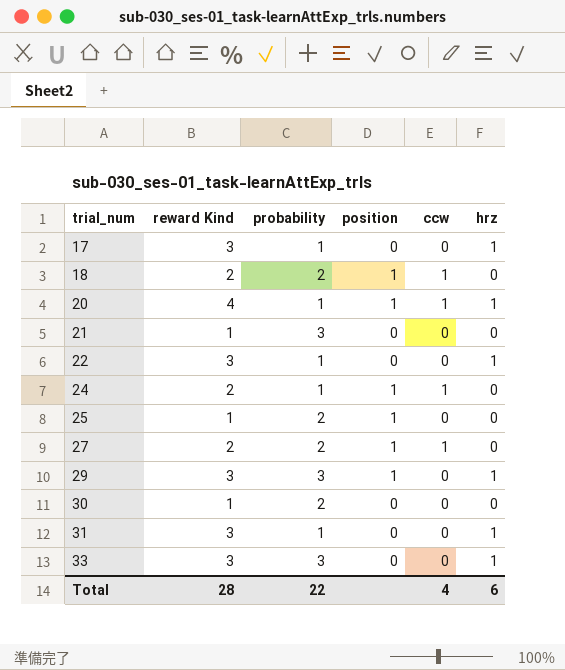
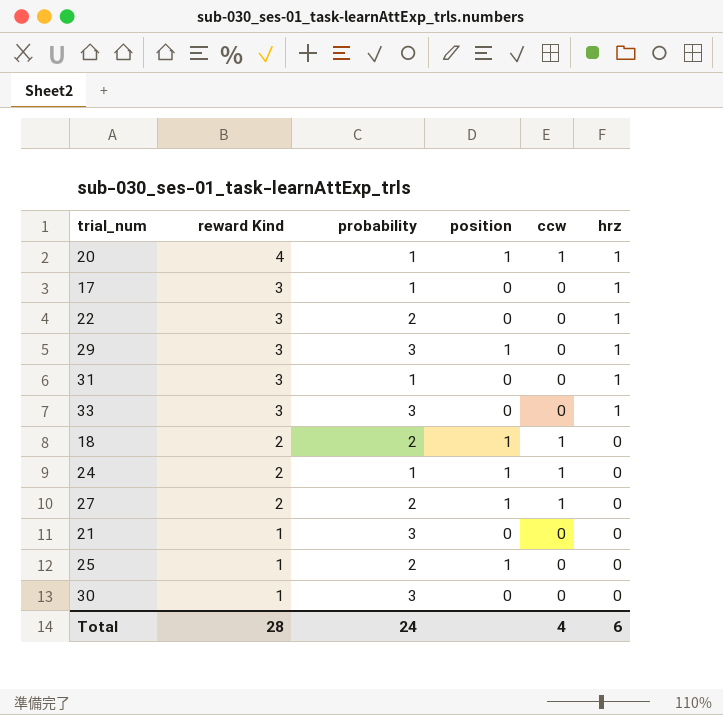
row order: trial_num ascending -> reward Kind descending
22 | probability: 1 -> 2
30 | probability: 2 -> 3
Total | probability: 22 -> 24

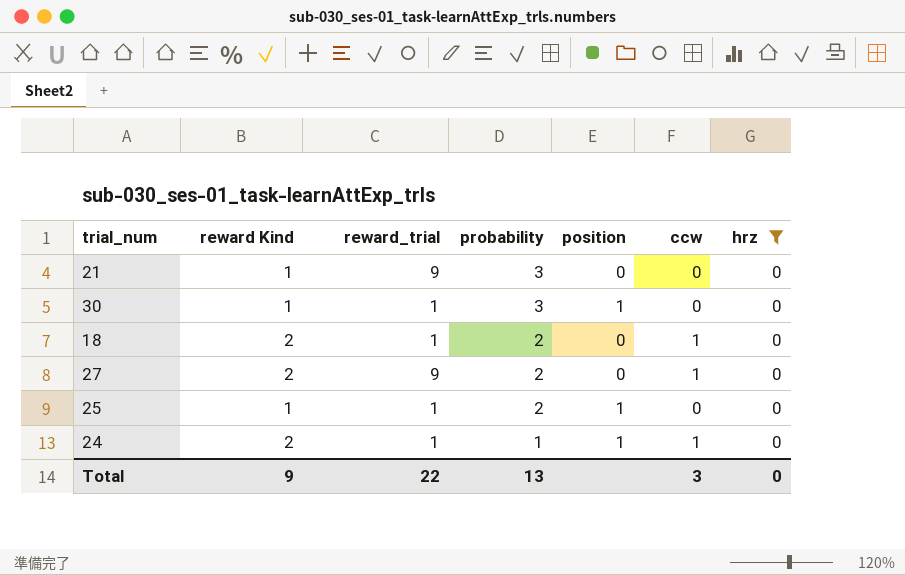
filter: none -> hrz = 0
row order: reward Kind descending -> probability descending
column reward_trial | position: none -> 3
30 | position: 0 -> 1
18 | position: 1 -> 0
27 | position: 1 -> 0
Total | reward Kind: 28 -> 9
Total | probability: 24 -> 13
Total | ccw: 4 -> 3
Total | hrz: 6 -> 0

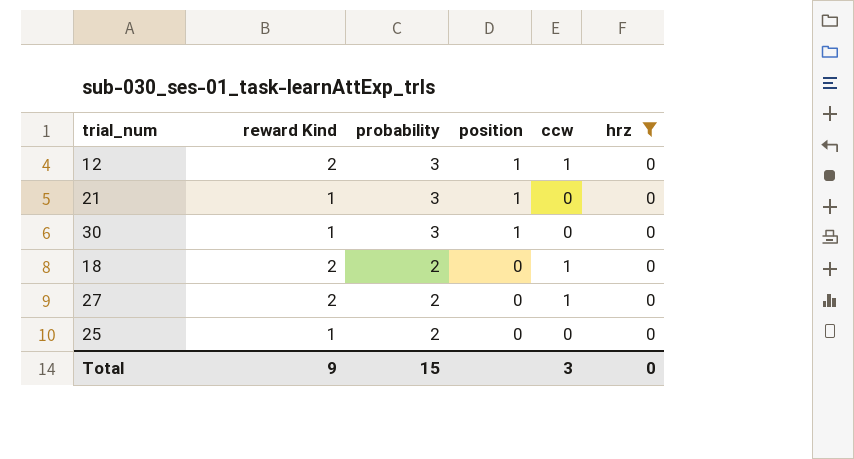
column reward_trial | position: 3 -> none
row 24: 2 | 1 | 1 | 1 | 1 | 0 -> none
row 12: none -> 2 | 3 | 1 | 1 | 0
21 | position: 0 -> 1
25 | position: 1 -> 0
Total | probability: 13 -> 15

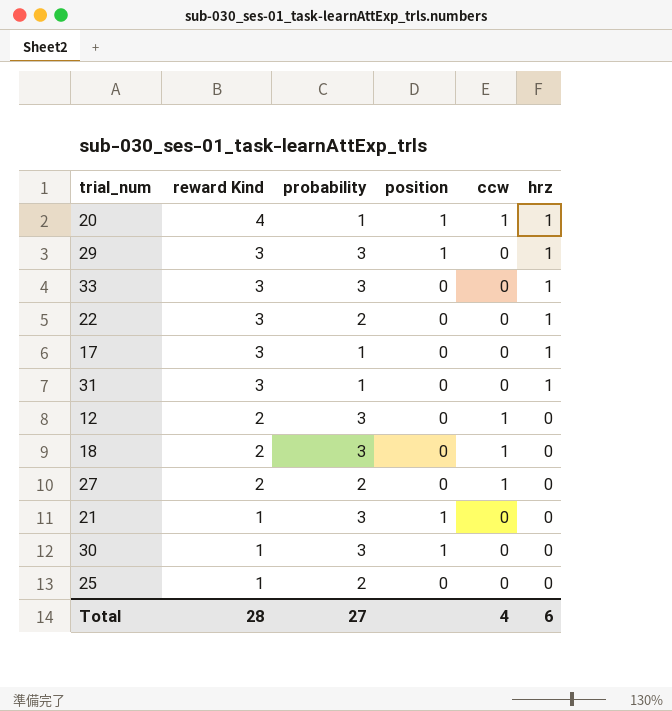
filter: hrz = 0 -> none
row order: probability descending -> reward Kind descending
12 | position: 1 -> 0
18 | probability: 2 -> 3
Total | reward Kind: 9 -> 28
Total | probability: 15 -> 27
Total | ccw: 3 -> 4
Total | hrz: 0 -> 6

